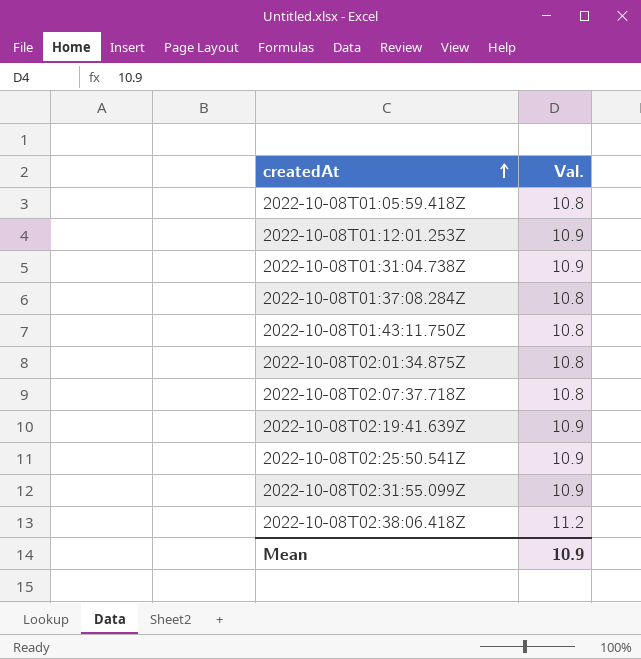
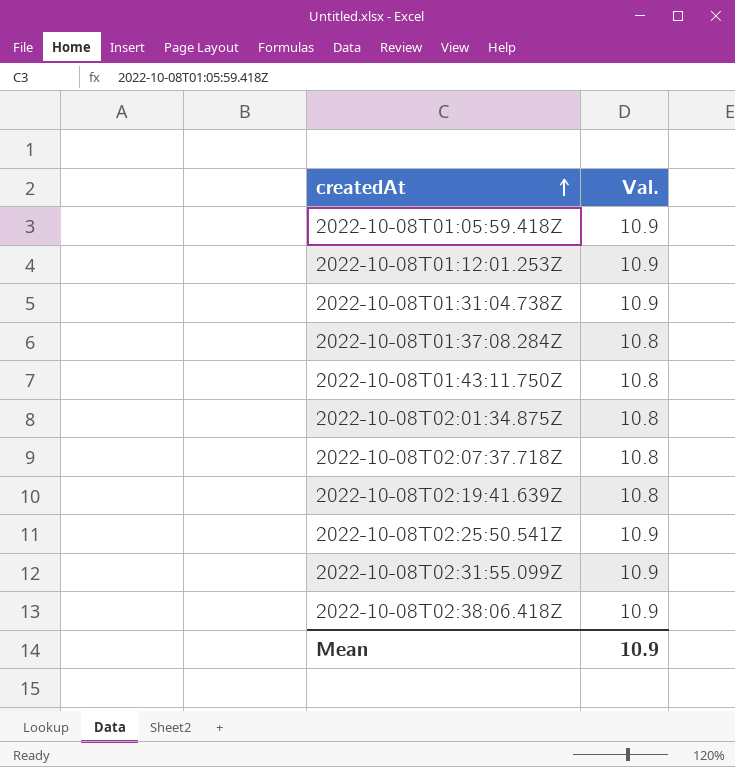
2022-10-08T01:05:59.418Z | Val.: 10.8 -> 10.9
2022-10-08T02:19:41.639Z | Val.: 10.9 -> 10.8
2022-10-08T02:38:06.418Z | Val.: 11.2 -> 10.9

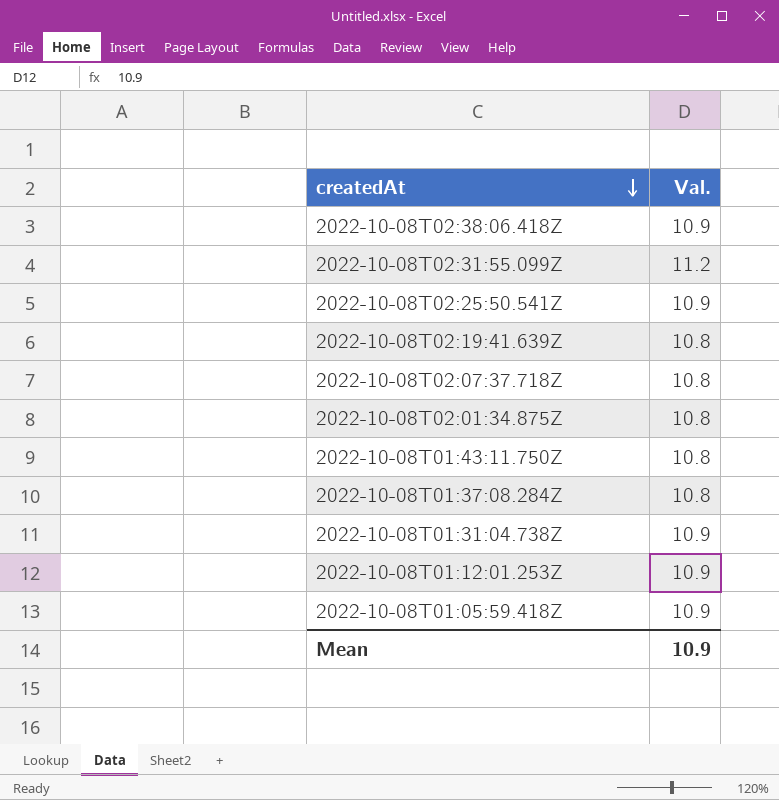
row order: createdAt ascending -> createdAt descending
2022-10-08T02:31:55.099Z | Val.: 10.9 -> 11.2

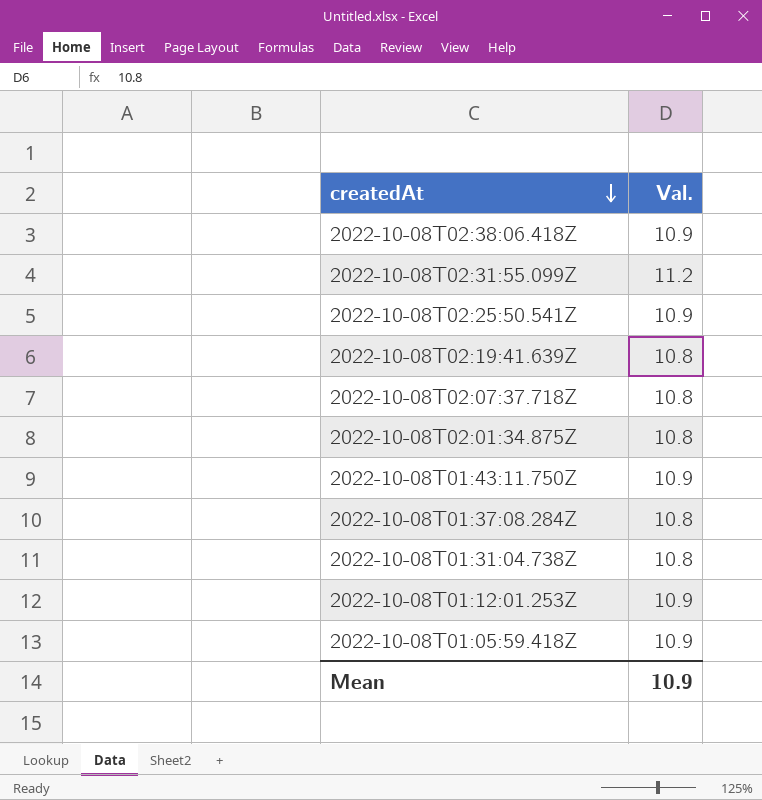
2022-10-08T01:43:11.750Z | Val.: 10.8 -> 10.9
2022-10-08T01:31:04.738Z | Val.: 10.9 -> 10.8

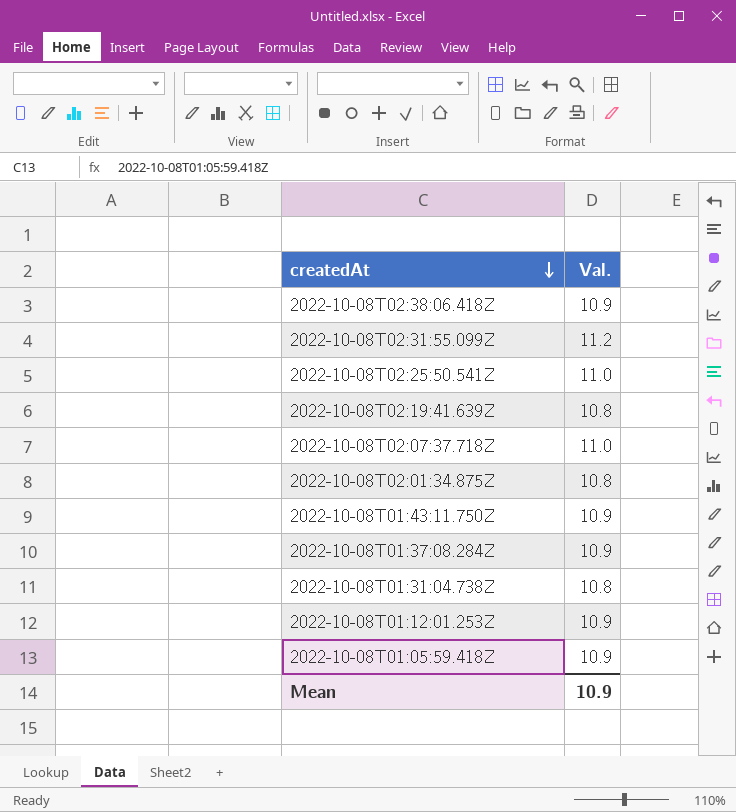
2022-10-08T02:25:50.541Z | Val.: 10.9 -> 11.0
2022-10-08T02:07:37.718Z | Val.: 10.8 -> 11.0
2022-10-08T01:37:08.284Z | Val.: 10.8 -> 10.9

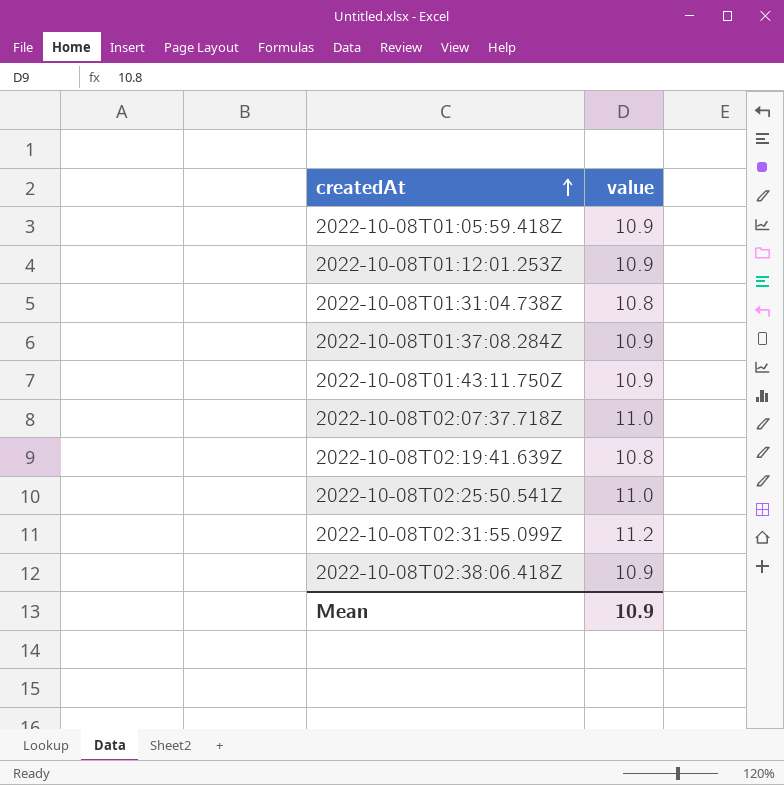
row order: createdAt descending -> createdAt ascending
column name: Val. -> value
row 2022-10-08T02:01:34.875Z: 10.8 -> none

